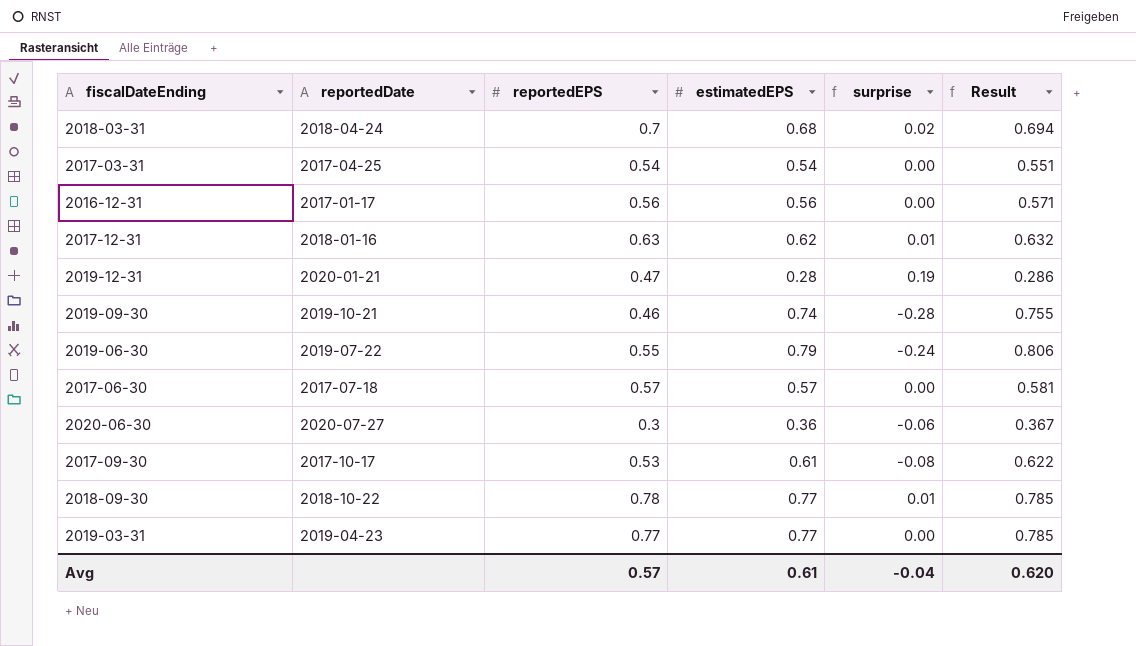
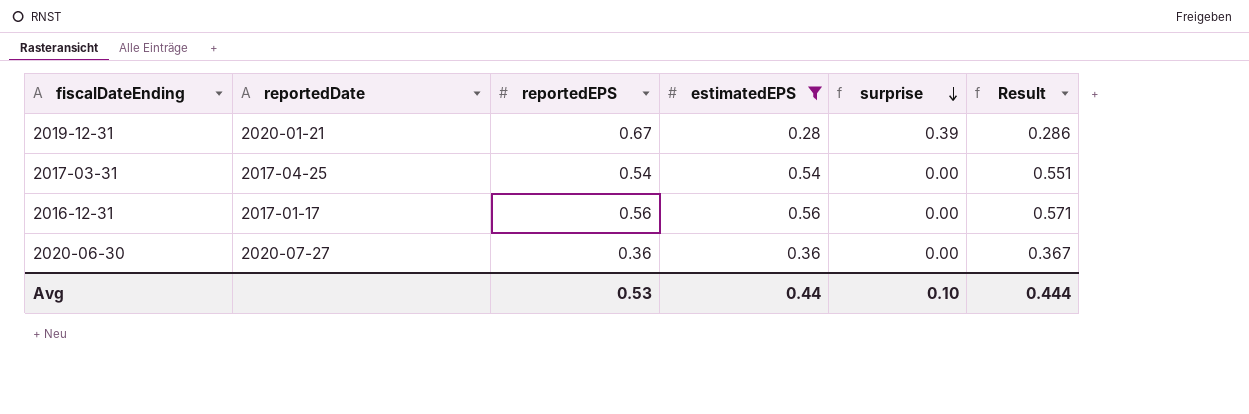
filter: none -> estimatedEPS <= 0.56
row order: none -> surprise descending
2019-12-31 | reportedEPS: 0.47 -> 0.67
2019-12-31 | surprise: 0.19 -> 0.39
2020-06-30 | reportedEPS: 0.3 -> 0.36
2020-06-30 | surprise: -0.06 -> 0.00
Avg | reportedEPS: 0.57 -> 0.53
Avg | estimatedEPS: 0.61 -> 0.44
Avg | surprise: -0.04 -> 0.10
Avg | Result: 0.620 -> 0.444

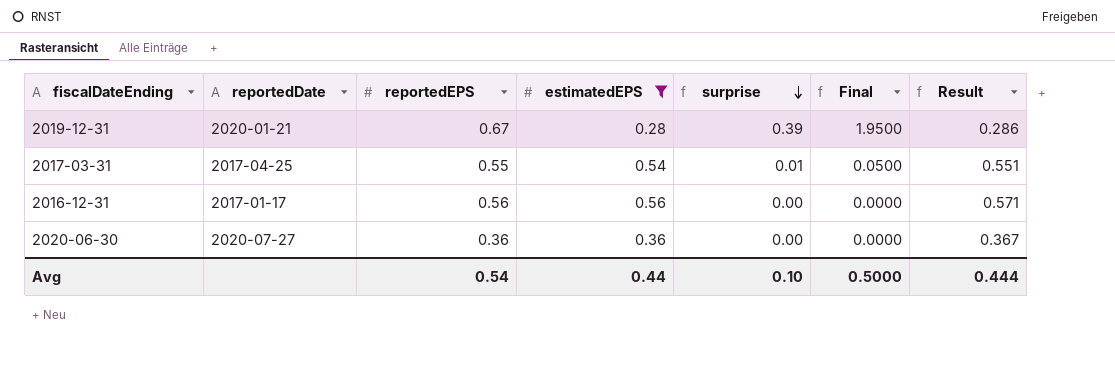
column Final | formula: none -> [surprise] * 5
2017-03-31 | reportedEPS: 0.54 -> 0.55
2017-03-31 | surprise: 0.00 -> 0.01
Avg | reportedEPS: 0.53 -> 0.54

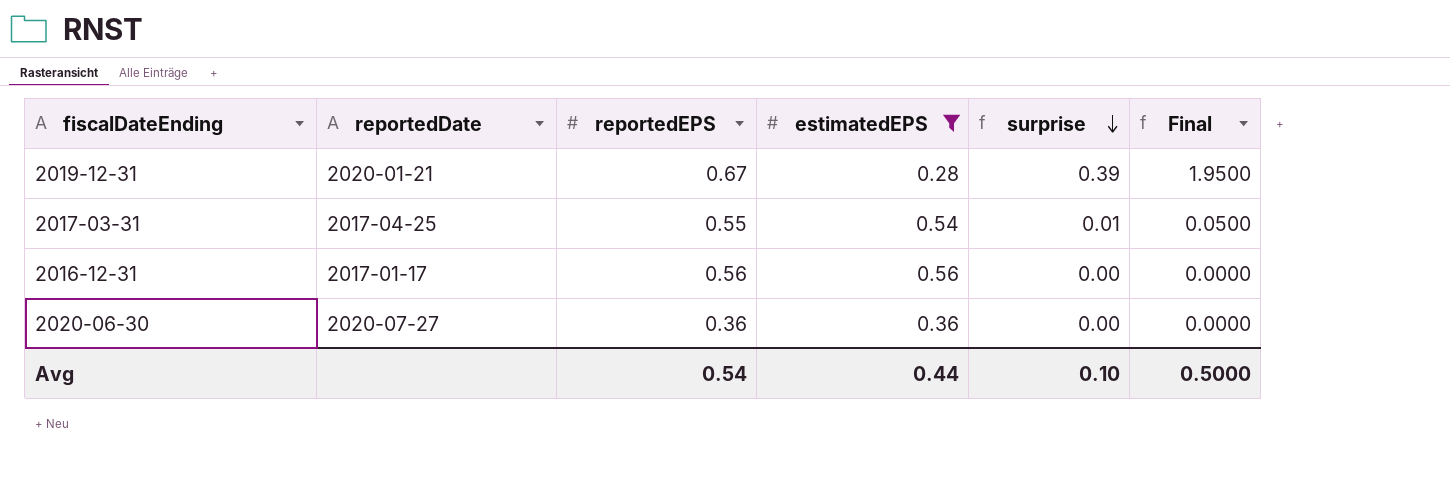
column Result | formula: [estimatedEPS] * 1.02 -> none

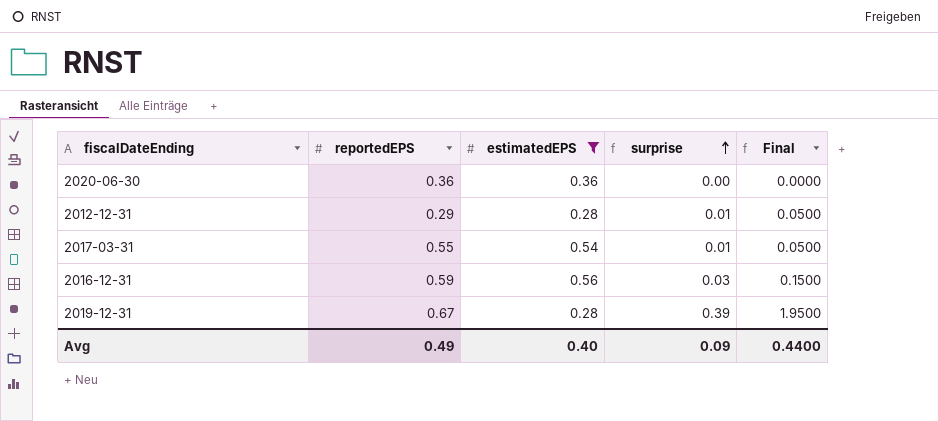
row order: surprise descending -> surprise ascending
column reportedDate | position: 2 -> none
row 2012-12-31: none -> 0.29 | 0.28 | 0.01 | 0.0500
2016-12-31 | reportedEPS: 0.56 -> 0.59
2016-12-31 | surprise: 0.00 -> 0.03
2016-12-31 | Final: 0.0000 -> 0.1500
Avg | reportedEPS: 0.54 -> 0.49
Avg | estimatedEPS: 0.44 -> 0.40
Avg | surprise: 0.10 -> 0.09
Avg | Final: 0.5000 -> 0.4400

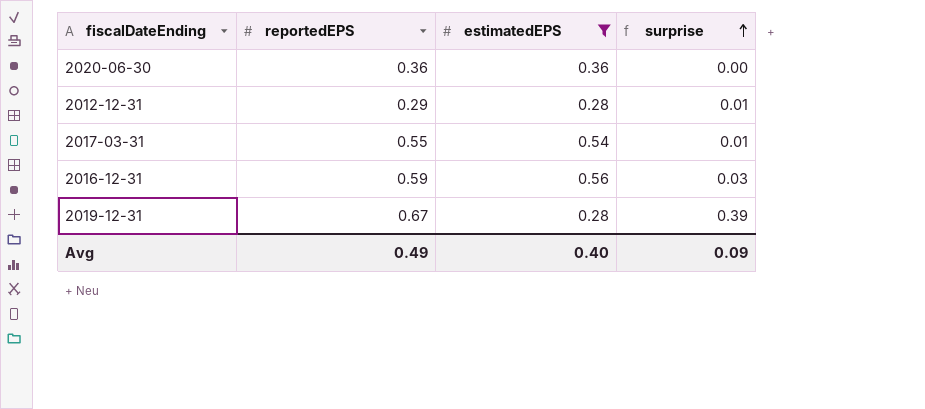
column Final | formula: [surprise] * 5 -> none

